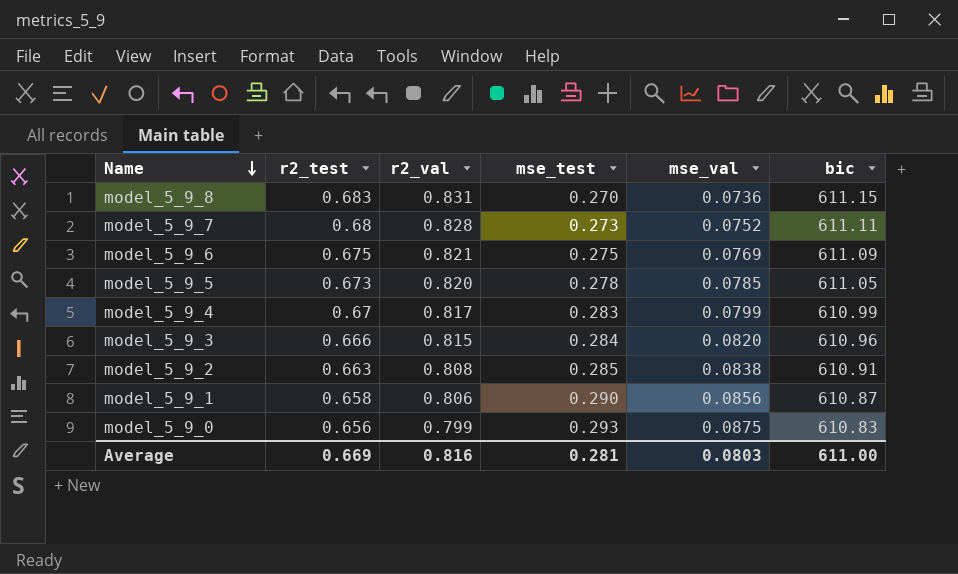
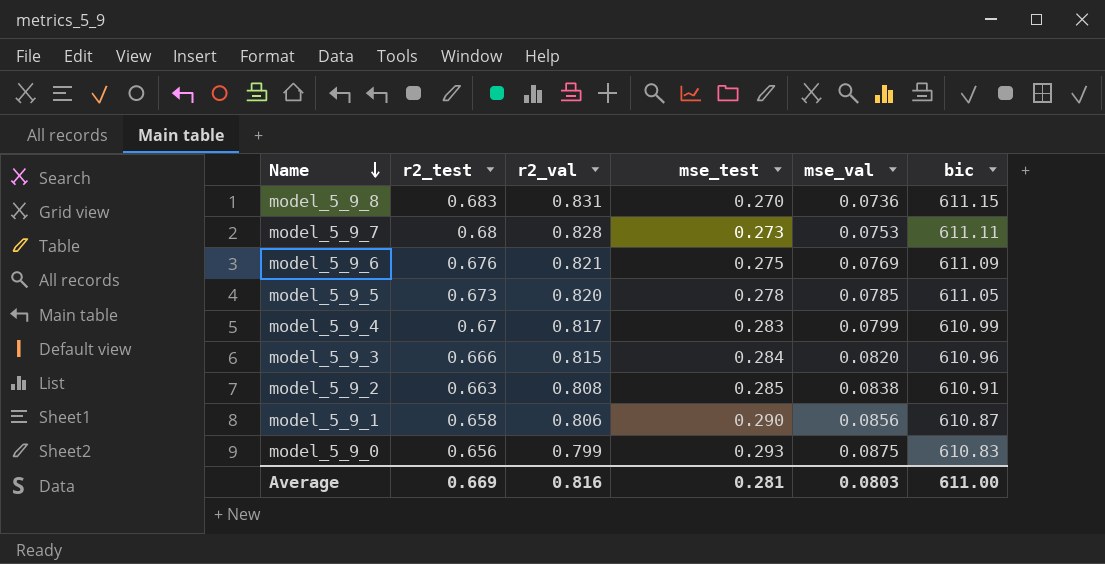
model_5_9_7 | mse_val: 0.0752 -> 0.0753
model_5_9_6 | r2_test: 0.675 -> 0.676

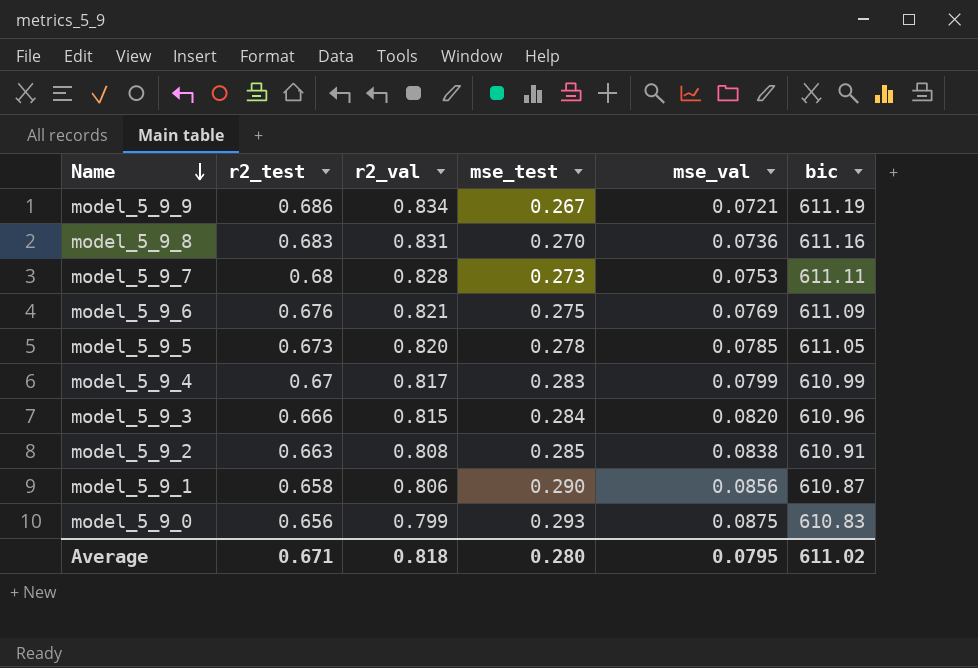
row model_5_9_9: none -> 0.686 | 0.834 | 0.267 | 0.0721 | 611.19
model_5_9_8 | bic: 611.15 -> 611.16
Average | r2_test: 0.669 -> 0.671
Average | r2_val: 0.816 -> 0.818
Average | mse_test: 0.281 -> 0.280
Average | mse_val: 0.0803 -> 0.0795
Average | bic: 611.00 -> 611.02

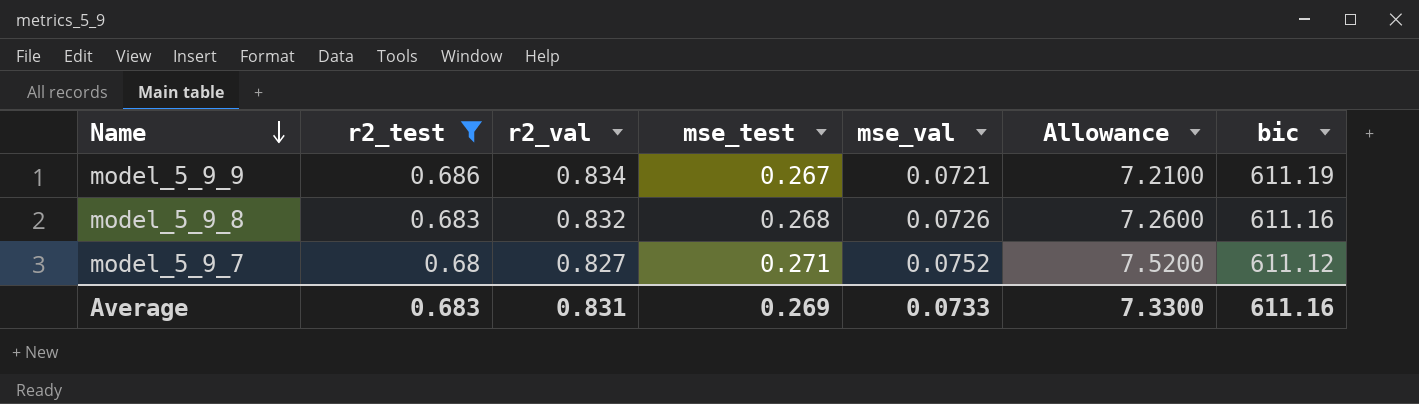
filter: none -> r2_test >= 0.68
column Allowance | formula: none -> [mse_val] * 100
model_5_9_8 | r2_val: 0.831 -> 0.832
model_5_9_8 | mse_test: 0.270 -> 0.268
model_5_9_8 | mse_val: 0.0736 -> 0.0726
model_5_9_7 | r2_val: 0.828 -> 0.827
model_5_9_7 | mse_test: 0.273 -> 0.271
model_5_9_7 | mse_val: 0.0753 -> 0.0752
model_5_9_7 | bic: 611.11 -> 611.12
Average | r2_test: 0.671 -> 0.683
Average | r2_val: 0.818 -> 0.831
Average | mse_test: 0.280 -> 0.269
Average | mse_val: 0.0795 -> 0.0733
Average | bic: 611.02 -> 611.16

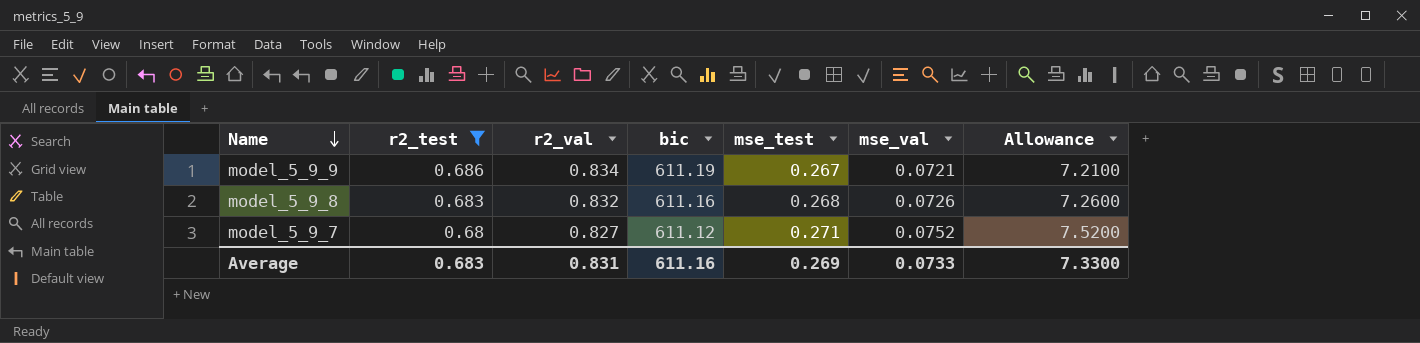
column bic | position: 7 -> 4

